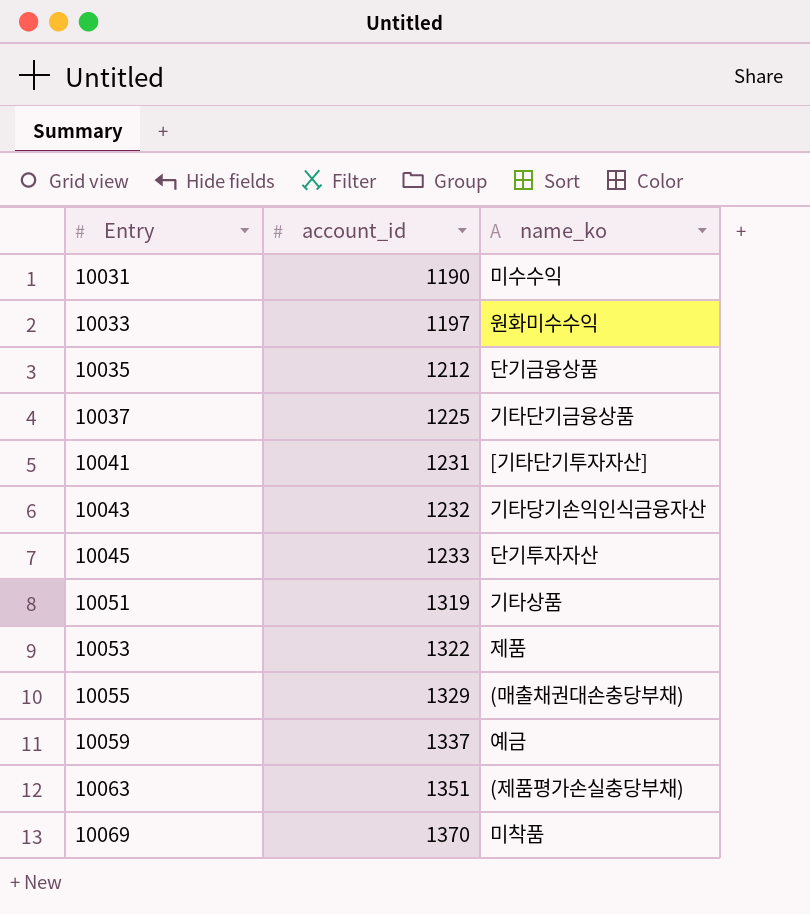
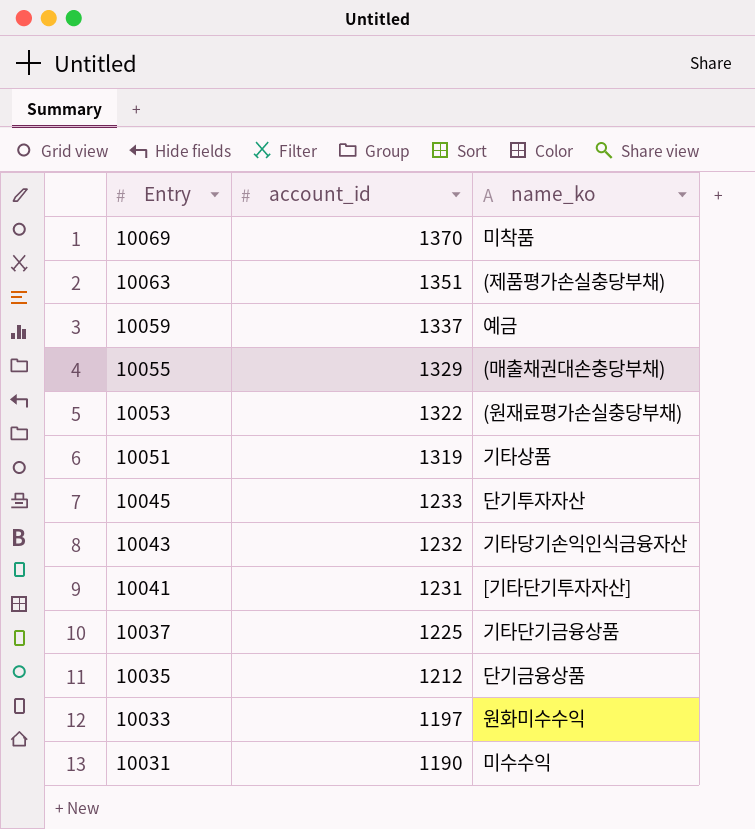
row order: Entry ascending -> Entry descending
10053 | name_ko: 제품 -> (원재료평가손실충당부채)

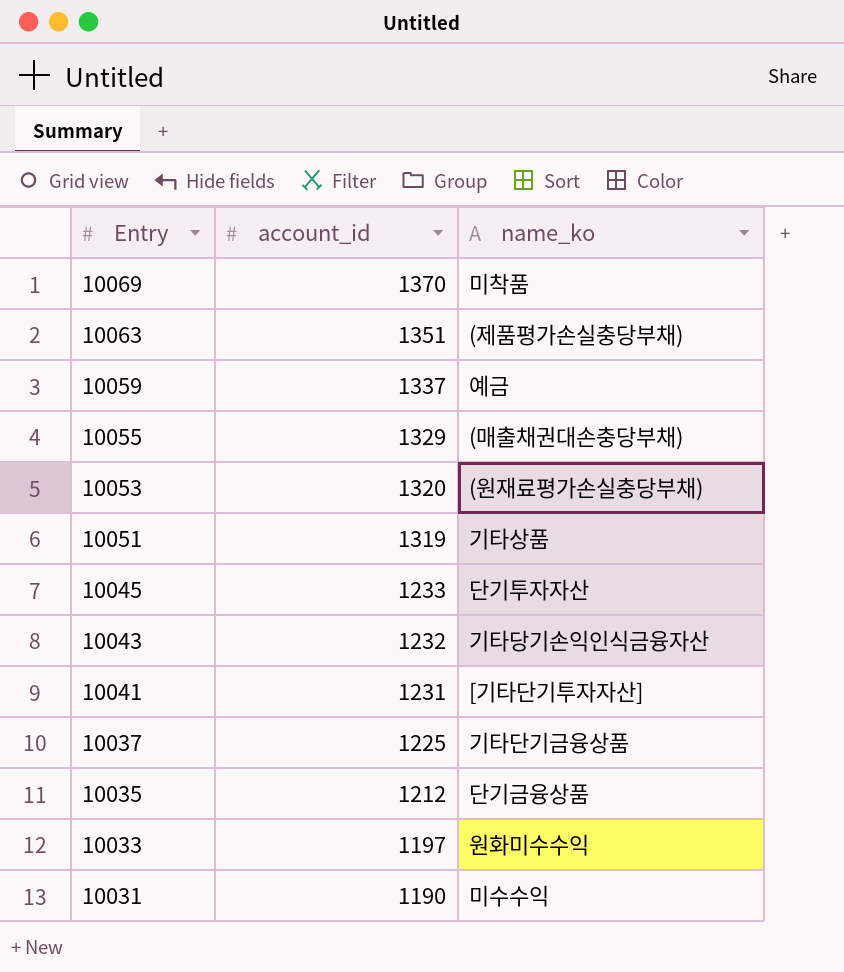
10053 | account_id: 1322 -> 1320

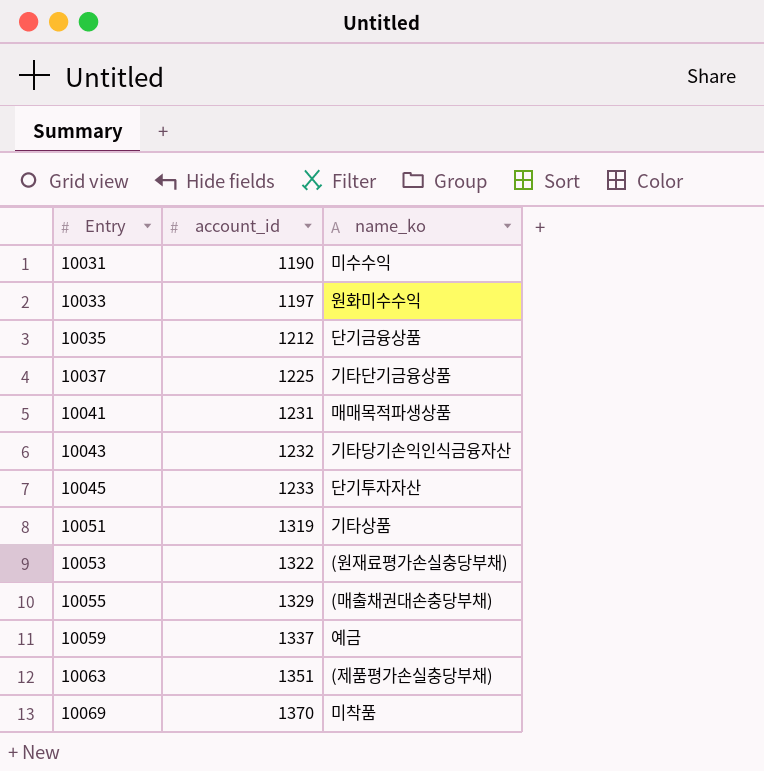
row order: Entry descending -> Entry ascending
10041 | name_ko: [기타단기투자자산] -> 매매목적파생상품
10053 | account_id: 1320 -> 1322

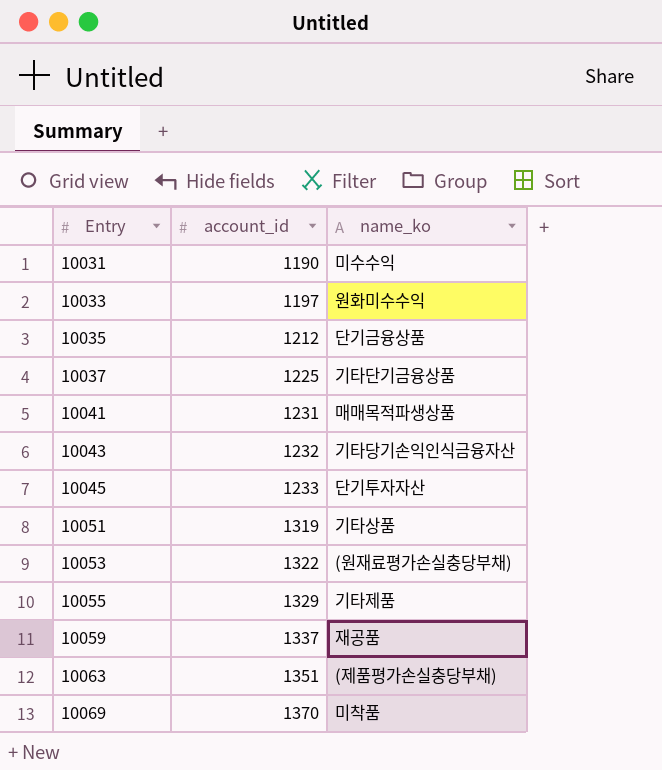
10055 | name_ko: (매출채권대손충당부채) -> 기타제품
10059 | name_ko: 예금 -> 재공품

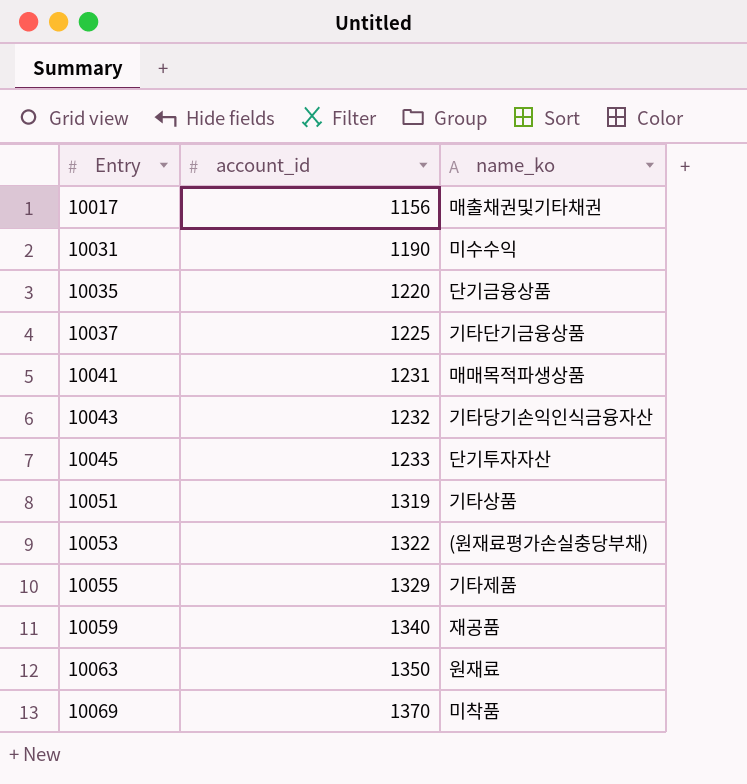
row 10033: 1197 | 원화미수수익 -> none
row 10017: none -> 1156 | 매출채권및기타채권
10035 | account_id: 1212 -> 1220
10059 | account_id: 1337 -> 1340
10063 | account_id: 1351 -> 1350
10063 | name_ko: (제품평가손실충당부채) -> 원재료

